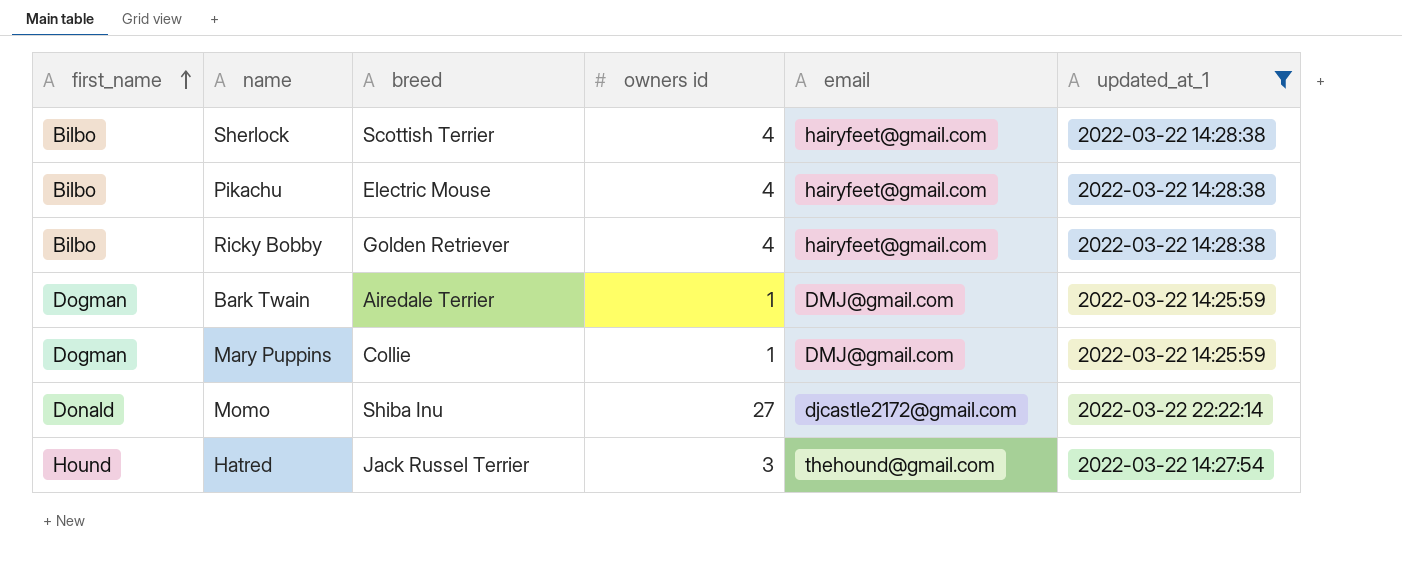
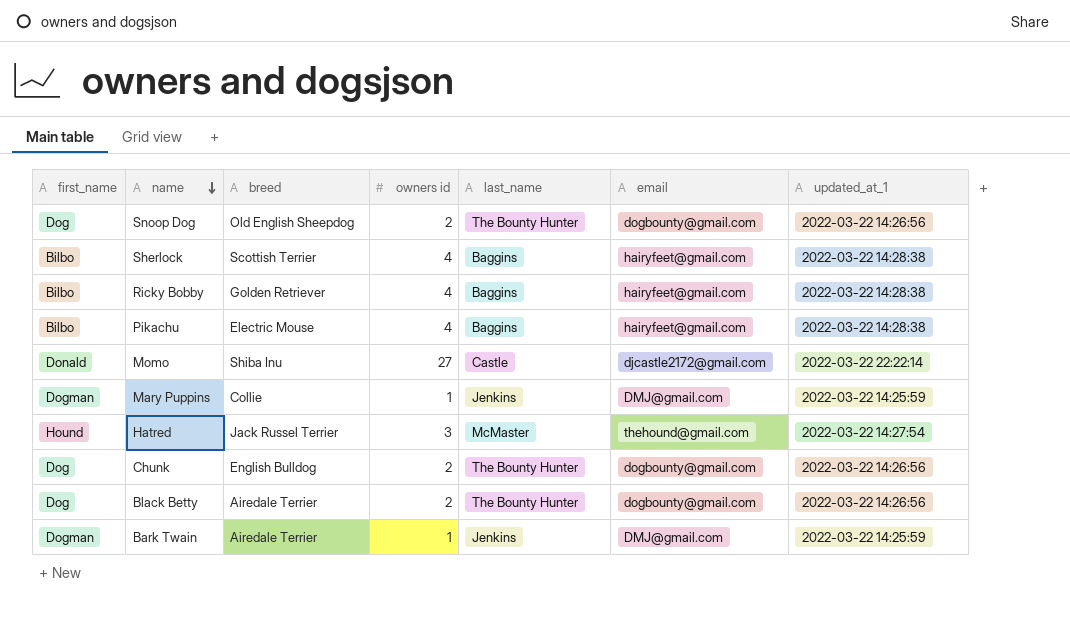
filter: updated_at_1 != 2022-03-22 14:26:56 -> none
row order: first_name ascending -> name descending
column last_name | position: none -> 5

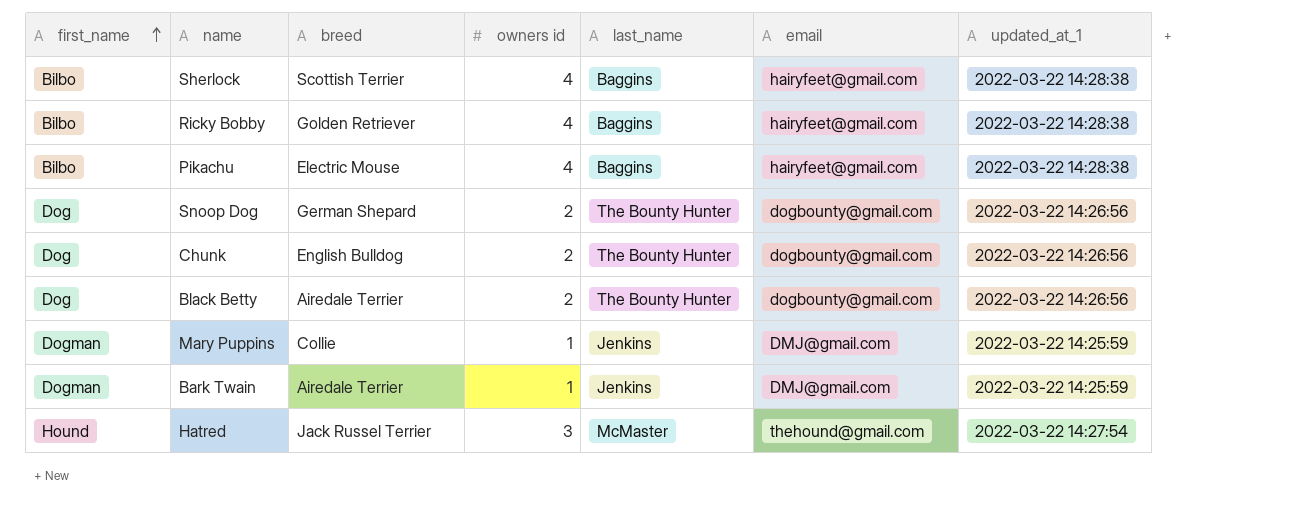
row order: name descending -> first_name ascending
row Momo: Donald | Shiba Inu | 27 | Castle | djcastle2172@gmail.com | 2022-03-22 22:22:14 -> none
Snoop Dog | breed: Old English Sheepdog -> German Shepard

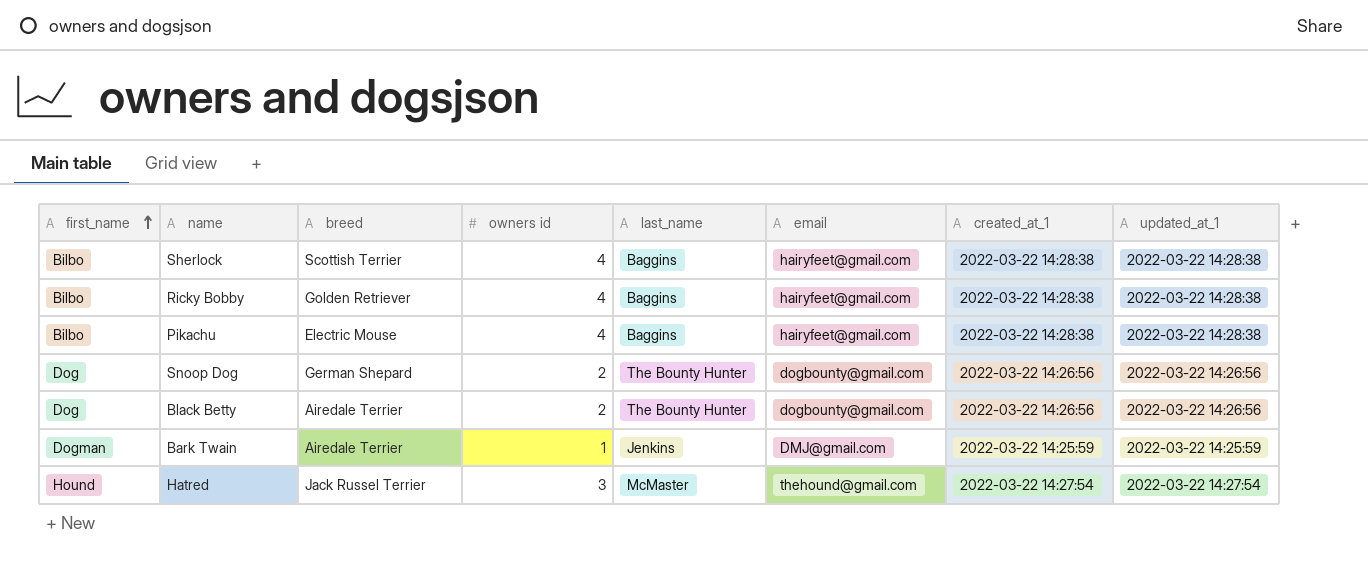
column created_at_1 | position: none -> 7
row Chunk: Dog | English Bulldog | 2 | The Bounty Hunter | dogbounty@gmail.com | 2022-03-22 14:26:56 -> none
row Mary Puppins: Dogman | Collie | 1 | Jenkins | DMJ@gmail.com | 2022-03-22 14:25:59 -> none

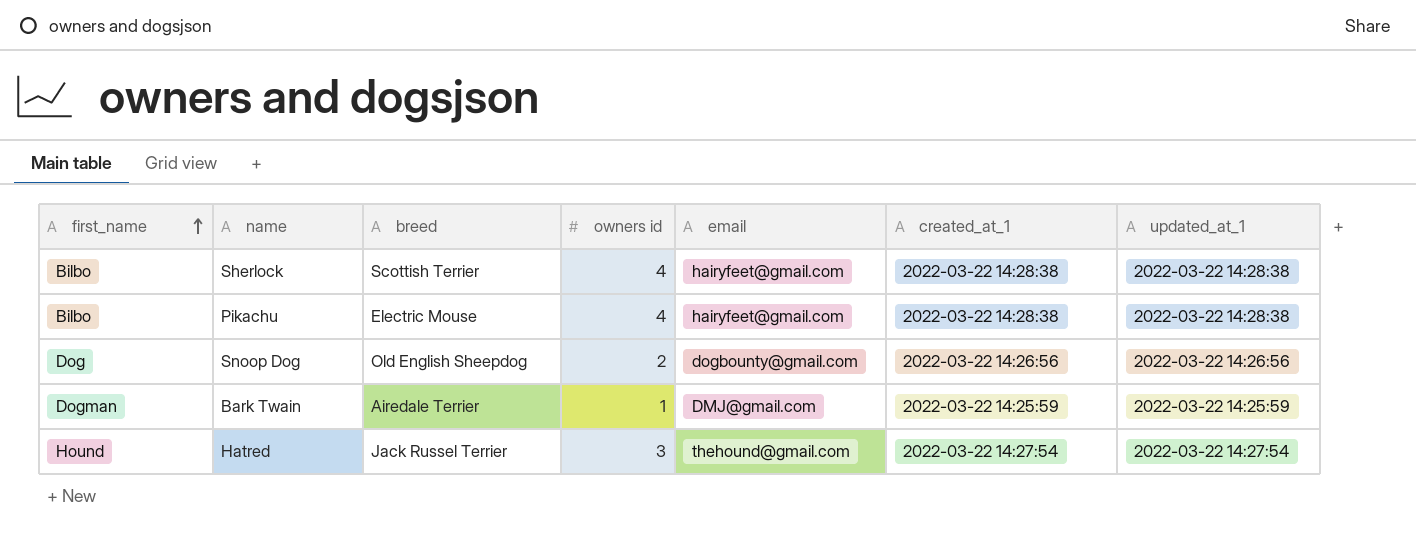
column last_name | position: 5 -> none
row Ricky Bobby: Bilbo | Golden Retriever | 4 | Baggins | hairyfeet@gmail.com | 2022-03-22 14:28:38 | 2022-03-22 14:28:38 -> none
row Black Betty: Dog | Airedale Terrier | 2 | The Bounty Hunter | dogbounty@gmail.com | 2022-03-22 14:26:56 | 2022-03-22 14:26:56 -> none
Snoop Dog | breed: German Shepard -> Old English Sheepdog

